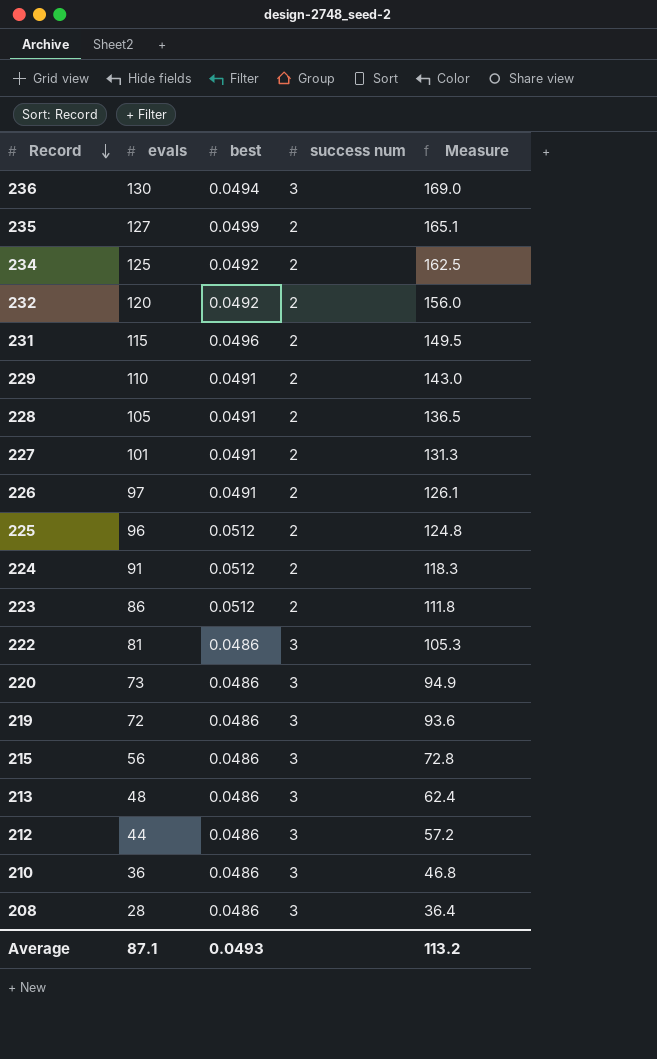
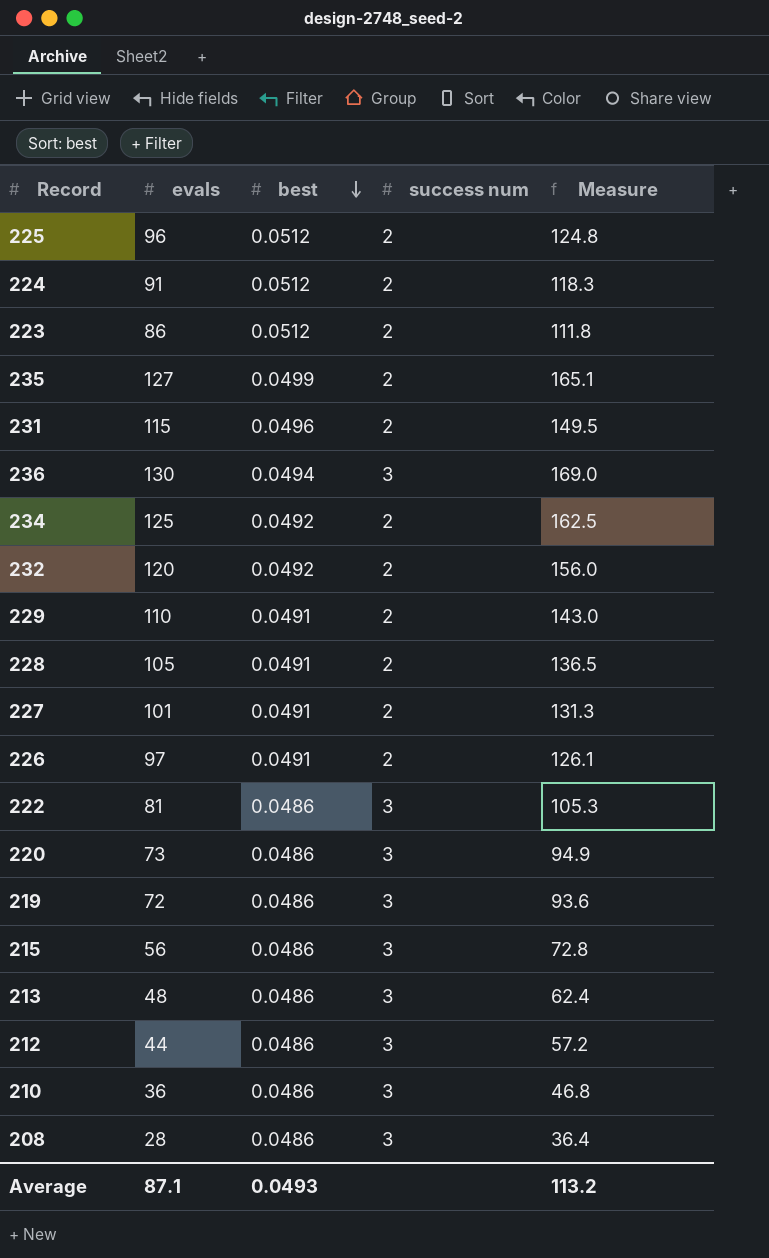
row order: Record descending -> best descending

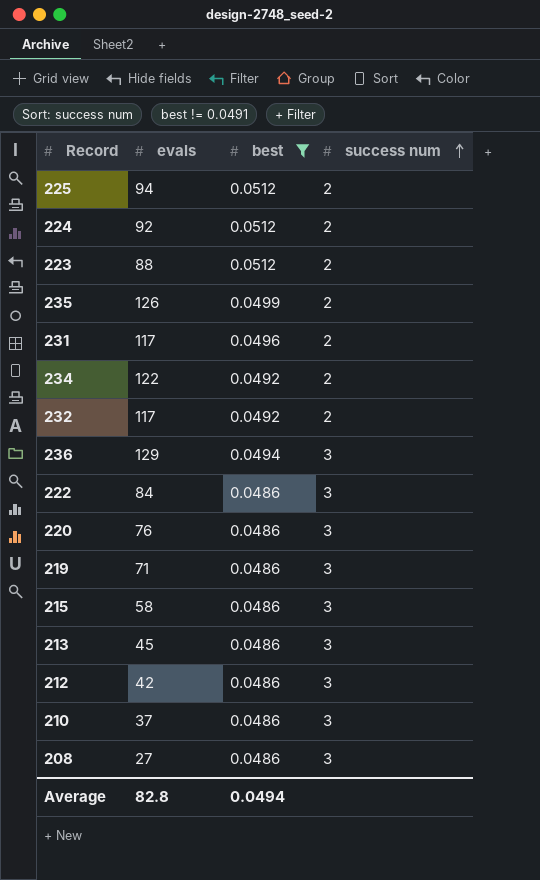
filter: none -> best != 0.0491
row order: best descending -> success num ascending
column Measure | formula: [evals] * 1.3 -> none
225 | evals: 96 -> 94
224 | evals: 91 -> 92
223 | evals: 86 -> 88
235 | evals: 127 -> 126
231 | evals: 115 -> 117
234 | evals: 125 -> 122
232 | evals: 120 -> 117
236 | evals: 130 -> 129
222 | evals: 81 -> 84
220 | evals: 73 -> 76
219 | evals: 72 -> 71
215 | evals: 56 -> 58
213 | evals: 48 -> 45
212 | evals: 44 -> 42
210 | evals: 36 -> 37
208 | evals: 28 -> 27
Average | evals: 87.1 -> 82.8
Average | best: 0.0493 -> 0.0494

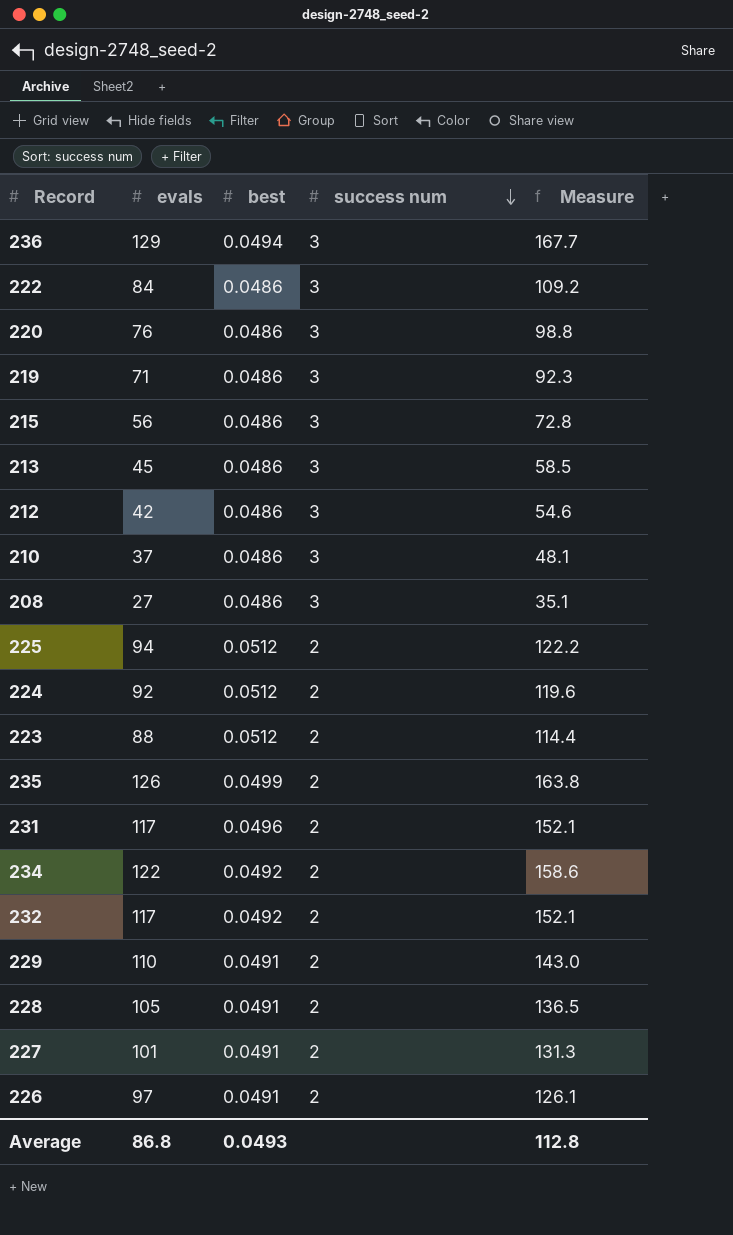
filter: best != 0.0491 -> none
row order: success num ascending -> success num descending
column Measure | formula: none -> [evals] * 1.3
215 | evals: 58 -> 56
Average | evals: 82.8 -> 86.8
Average | best: 0.0494 -> 0.0493

